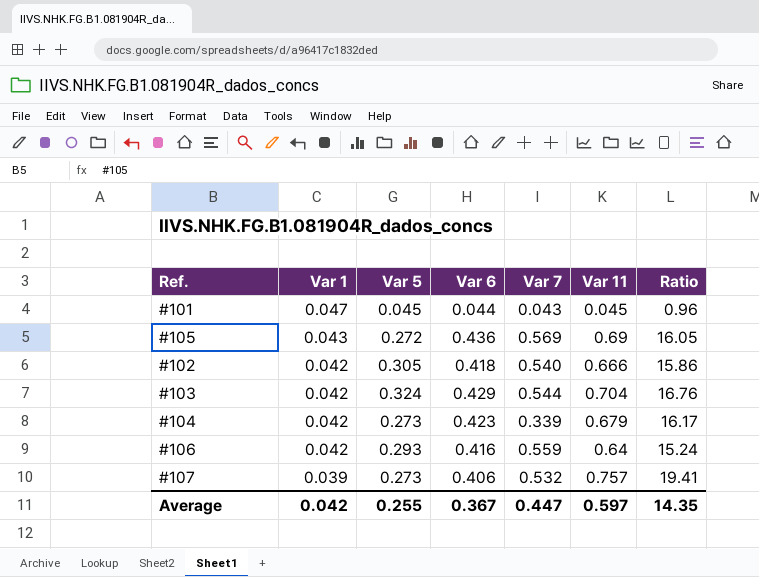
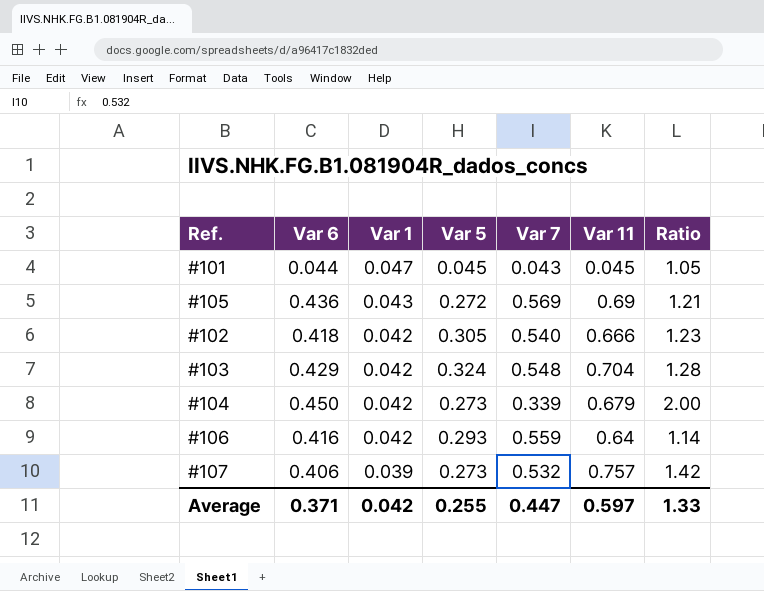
column Var 6 | position: 4 -> 2
column Ratio | formula: [Var 11] / [Var 1] -> [Var 11] / [Var 7]
#103 | Var 7: 0.544 -> 0.548
#104 | Var 6: 0.423 -> 0.450
Average | Var 6: 0.367 -> 0.371
Average | Ratio: 14.35 -> 1.33

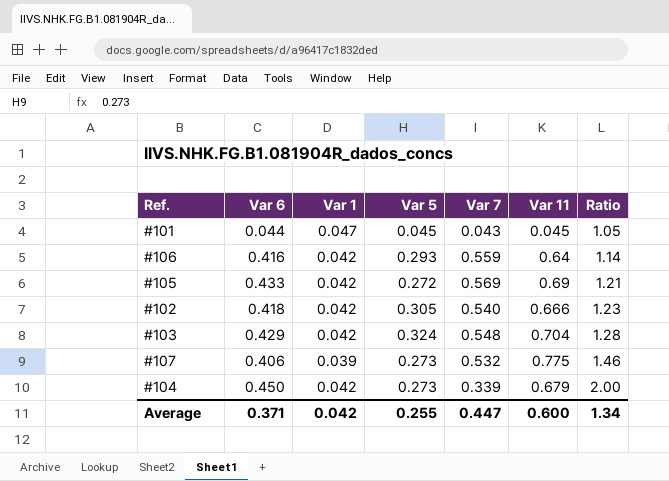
row order: Var 1 descending -> Ratio ascending
#105 | Var 6: 0.436 -> 0.433
#105 | Var 1: 0.043 -> 0.042
#107 | Var 11: 0.757 -> 0.775
#107 | Ratio: 1.42 -> 1.46
Average | Var 11: 0.597 -> 0.600
Average | Ratio: 1.33 -> 1.34

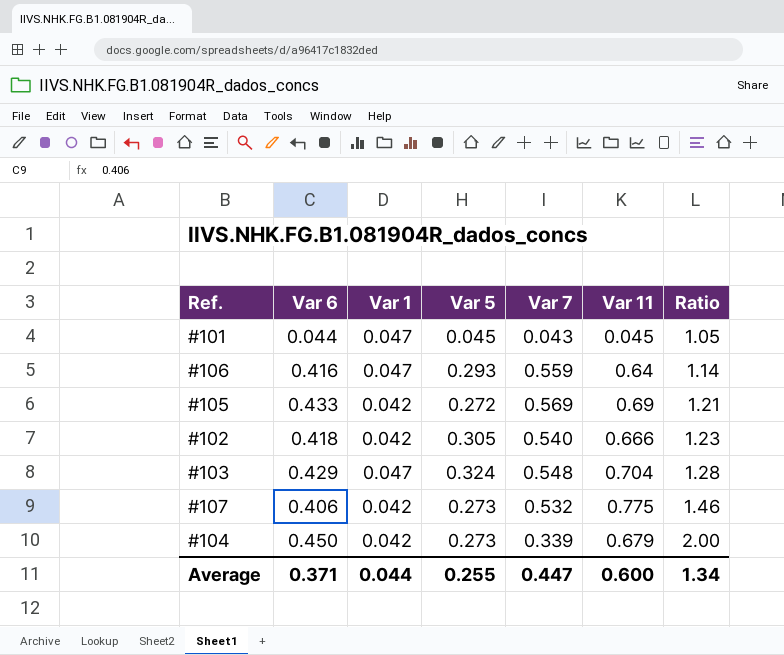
#106 | Var 1: 0.042 -> 0.047
#103 | Var 1: 0.042 -> 0.047
#107 | Var 1: 0.039 -> 0.042
Average | Var 1: 0.042 -> 0.044

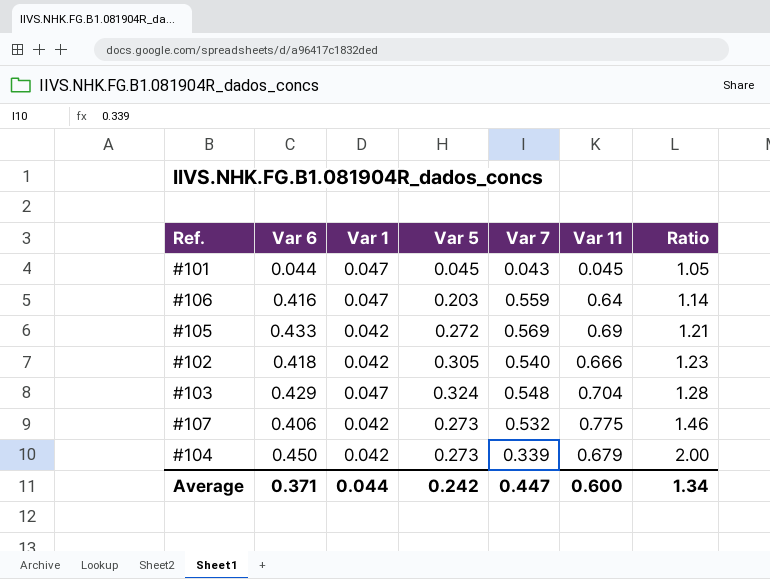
#106 | Var 5: 0.293 -> 0.203
Average | Var 5: 0.255 -> 0.242

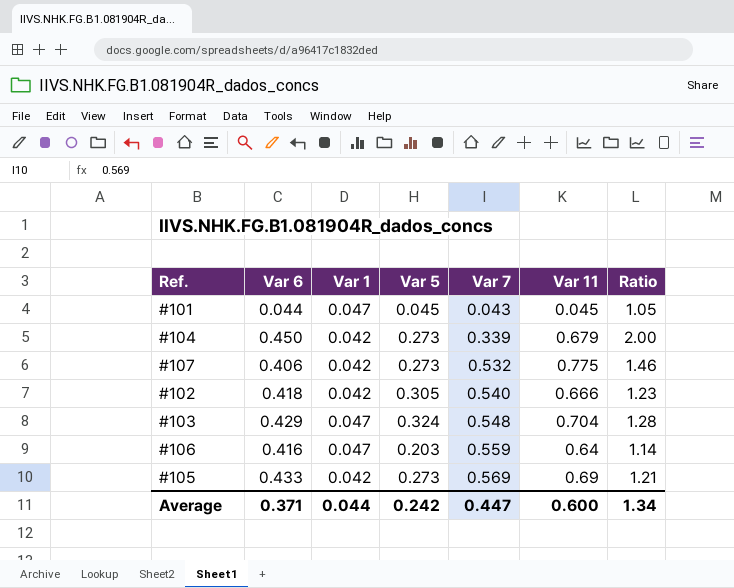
row order: Ratio ascending -> Var 7 ascending
#105 | Var 5: 0.272 -> 0.273

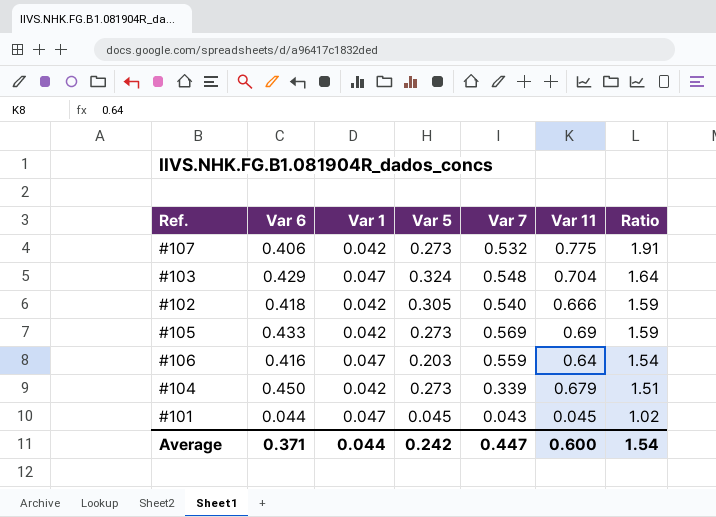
row order: Var 7 ascending -> Ratio descending
column Ratio | formula: [Var 11] / [Var 7] -> [Var 11] / [Var 6]
Average | Ratio: 1.34 -> 1.54

